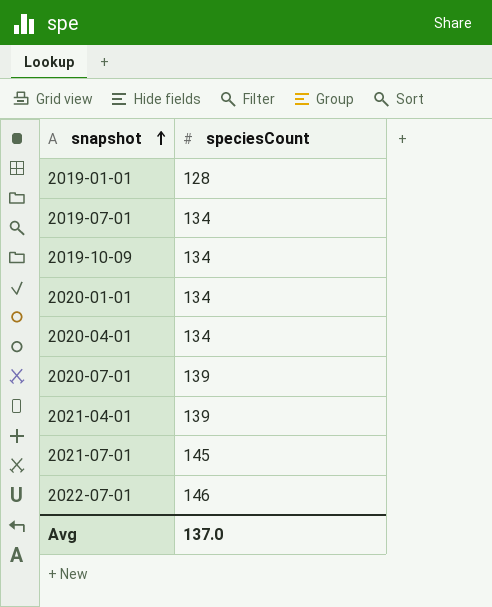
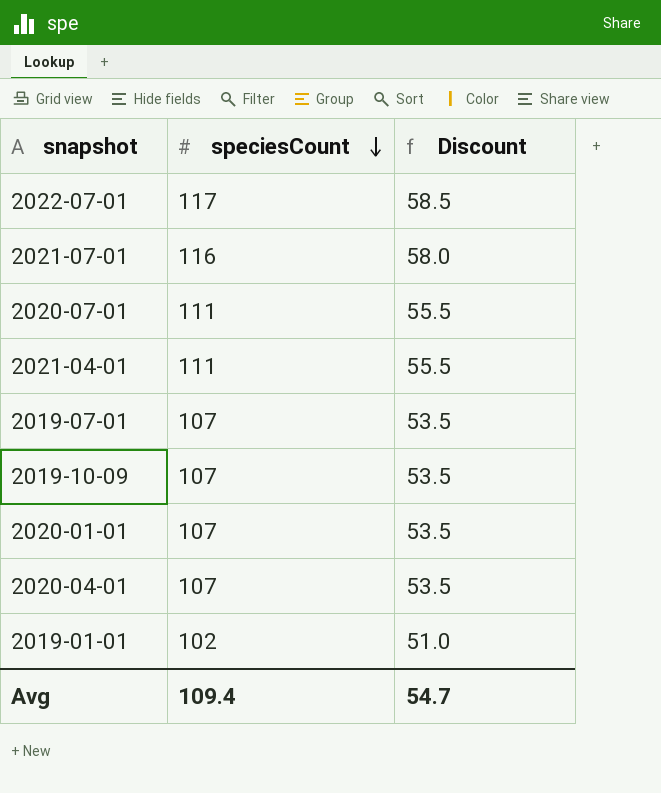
row order: snapshot ascending -> speciesCount descending
column Discount | formula: none -> [speciesCount] * 0.5
2022-07-01 | speciesCount: 146 -> 117
2021-07-01 | speciesCount: 145 -> 116
2020-07-01 | speciesCount: 139 -> 111
2021-04-01 | speciesCount: 139 -> 111
2019-07-01 | speciesCount: 134 -> 107
2019-10-09 | speciesCount: 134 -> 107
2020-01-01 | speciesCount: 134 -> 107
2020-04-01 | speciesCount: 134 -> 107
2019-01-01 | speciesCount: 128 -> 102
Avg | speciesCount: 137.0 -> 109.4

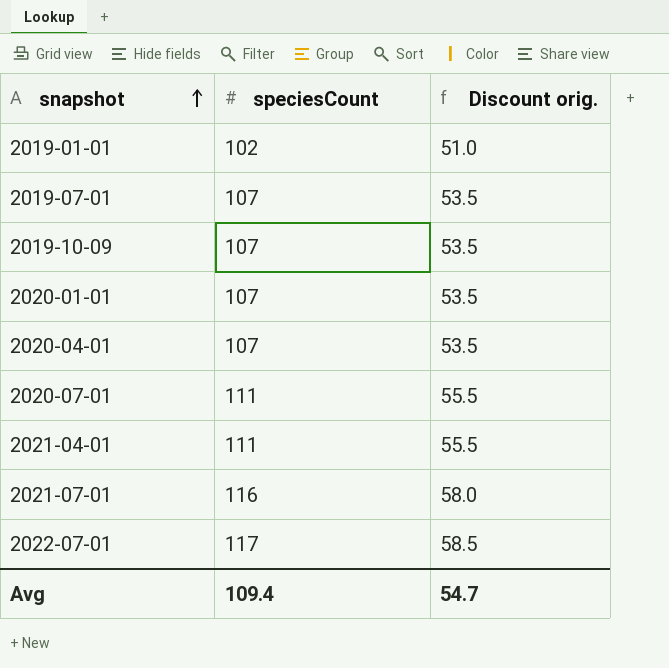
row order: speciesCount descending -> snapshot ascending
column name: Discount -> Discount orig.

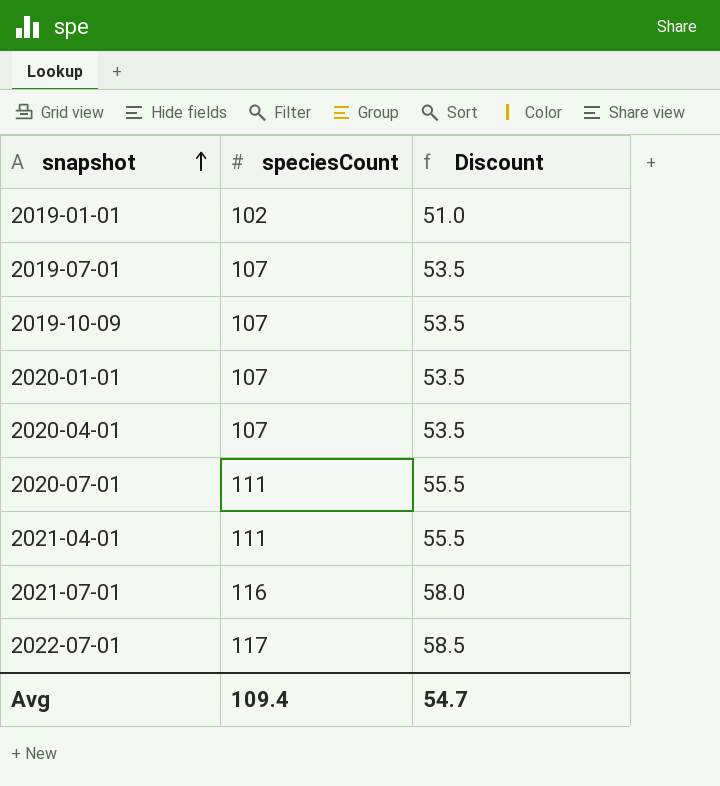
column name: Discount orig. -> Discount

